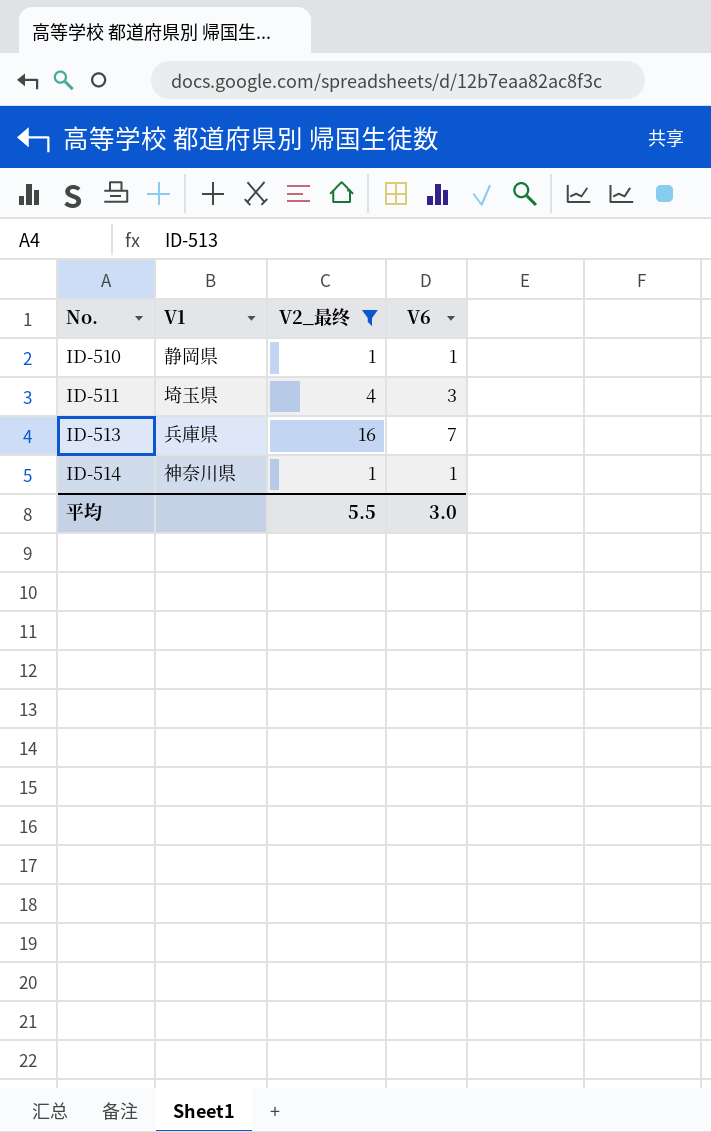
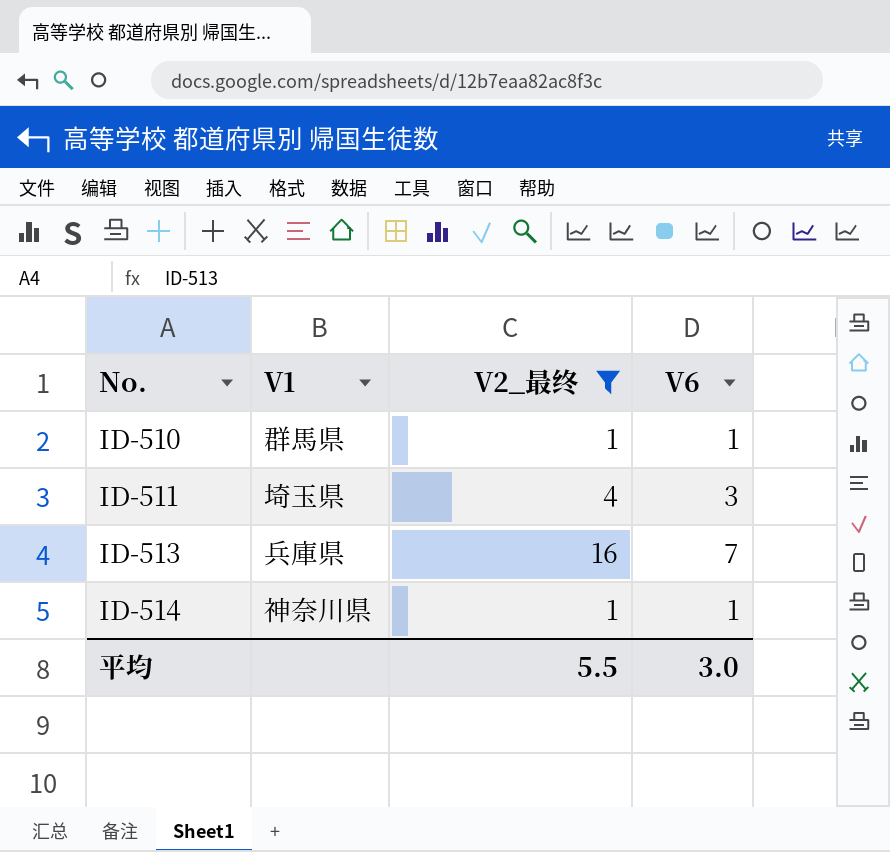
ID-510 | V1: 静岡県 -> 群馬県

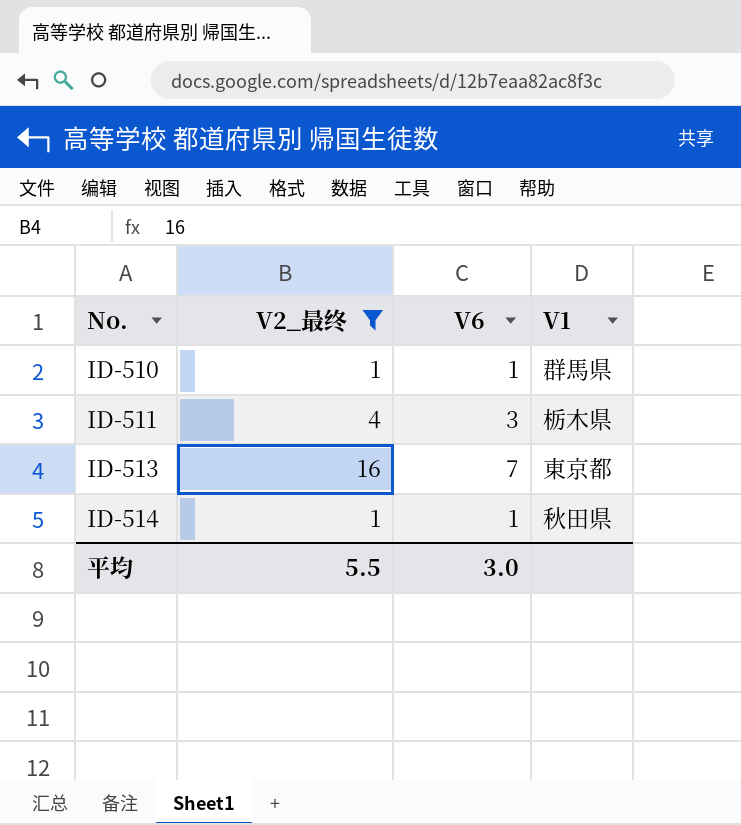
column V1 | position: 2 -> 4
ID-511 | V1: 埼玉県 -> 栃木県
ID-513 | V1: 兵庫県 -> 東京都
ID-514 | V1: 神奈川県 -> 秋田県

